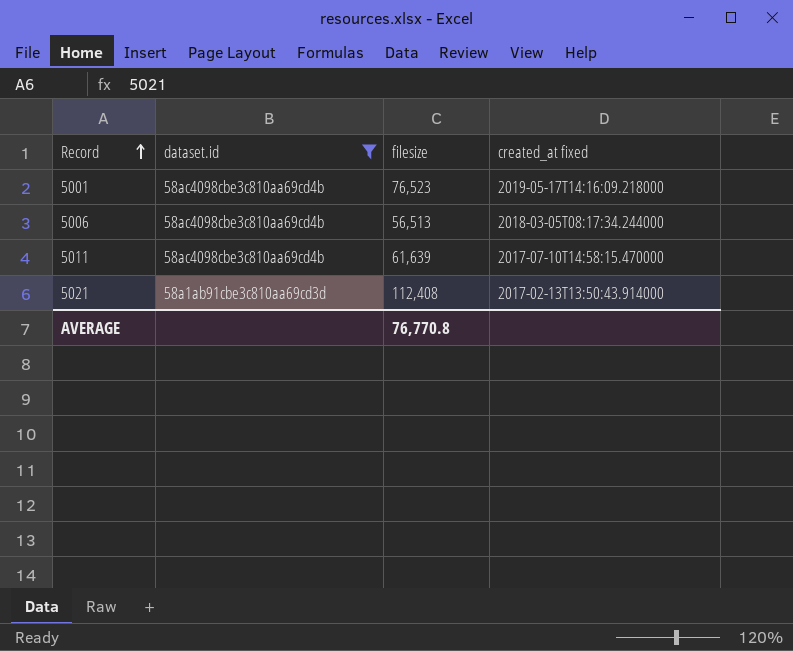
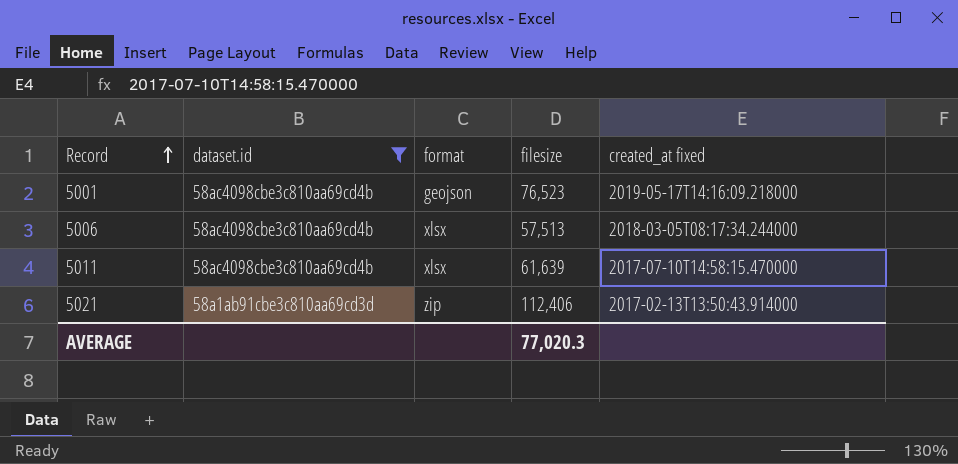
column format | position: none -> 3
5006 | filesize: 56,513 -> 57,513
5021 | filesize: 112,408 -> 112,406
AVERAGE | filesize: 76,770.8 -> 77,020.3

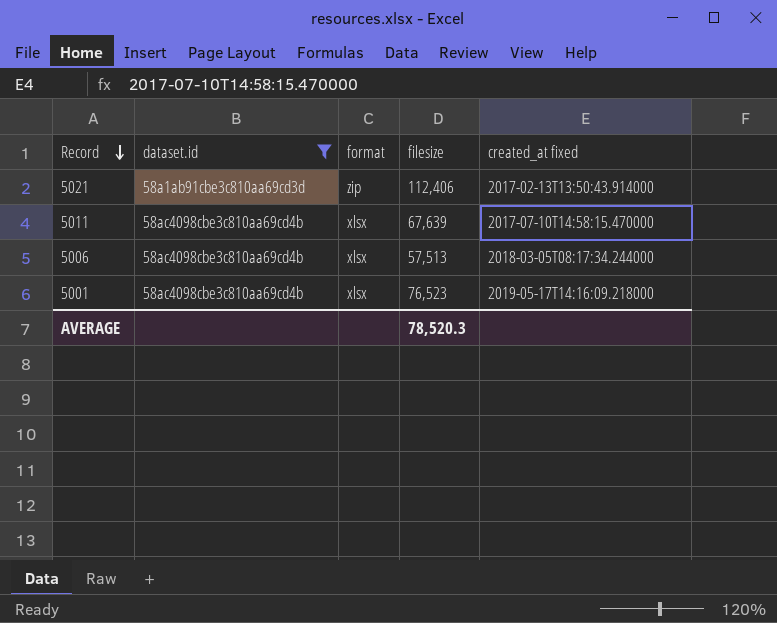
row order: Record ascending -> Record descending
5011 | filesize: 61,639 -> 67,639
5001 | format: geojson -> xlsx
AVERAGE | filesize: 77,020.3 -> 78,520.3

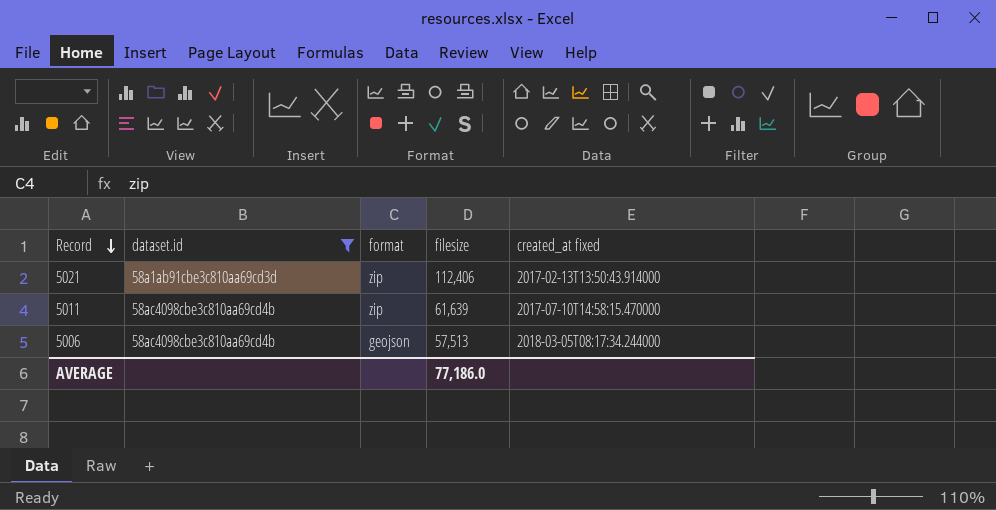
row 5001: 58ac4098cbe3c810aa69cd4b | xlsx | 76,523 | 2019-05-17T14:16:09.218000 -> none
5011 | format: xlsx -> zip
5011 | filesize: 67,639 -> 61,639
5006 | format: xlsx -> geojson
AVERAGE | filesize: 78,520.3 -> 77,186.0

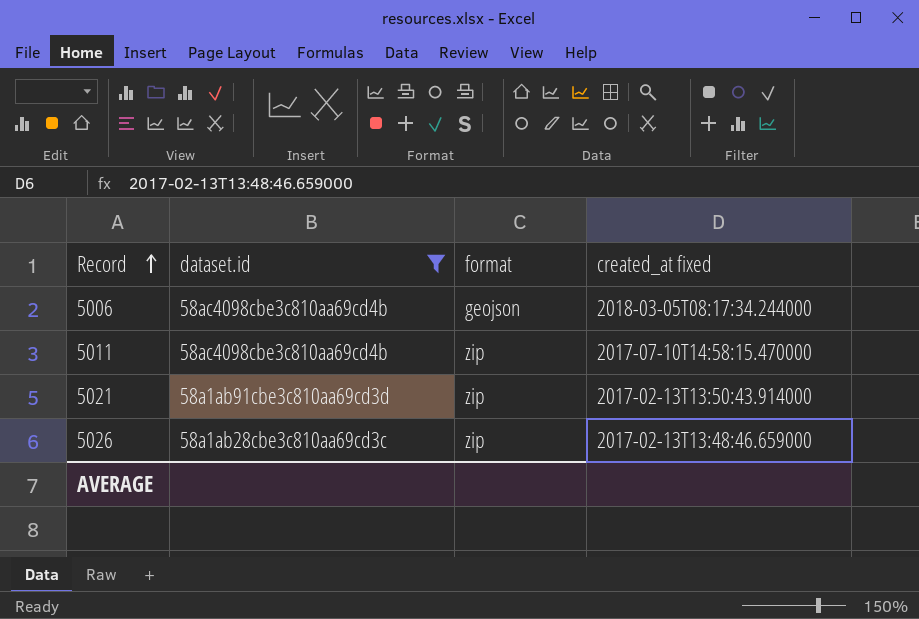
row order: Record descending -> Record ascending
column filesize | position: 4 -> none
row 5026: none -> 58a1ab28cbe3c810aa69cd3c | zip | 2017-02-13T13:48:46.659000

